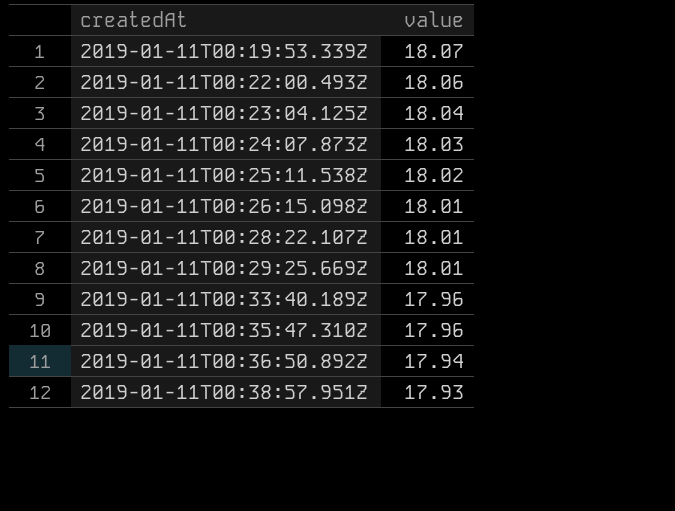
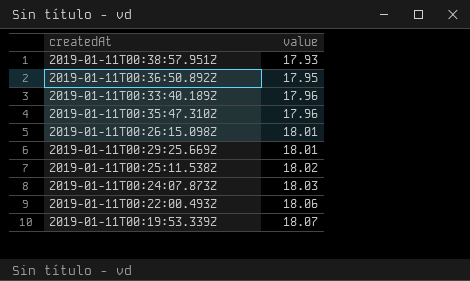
row order: createdAt ascending -> value ascending
row 2019-01-11T00:23:04.125Z: 18.04 -> none
row 2019-01-11T00:28:22.107Z: 18.01 -> none
2019-01-11T00:36:50.892Z | value: 17.94 -> 17.95

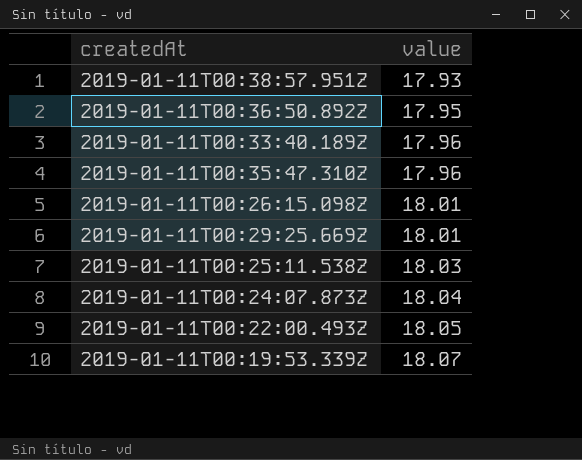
2019-01-11T00:25:11.538Z | value: 18.02 -> 18.03
2019-01-11T00:24:07.873Z | value: 18.03 -> 18.04
2019-01-11T00:22:00.493Z | value: 18.06 -> 18.05

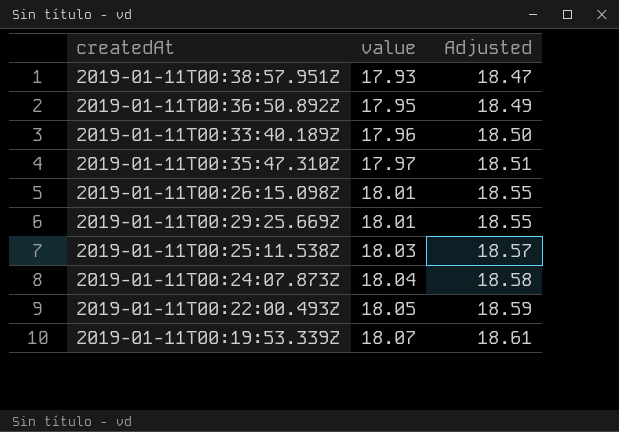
column Adjusted | formula: none -> [value] * 1.03
2019-01-11T00:35:47.310Z | value: 17.96 -> 17.97

